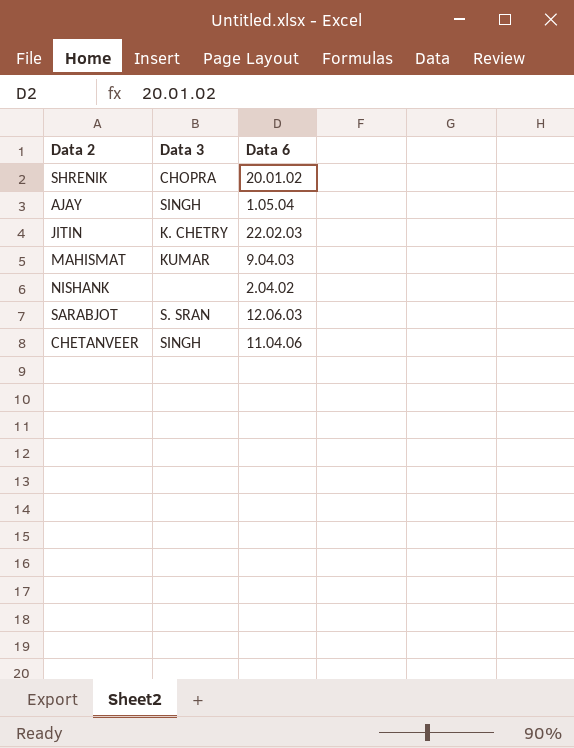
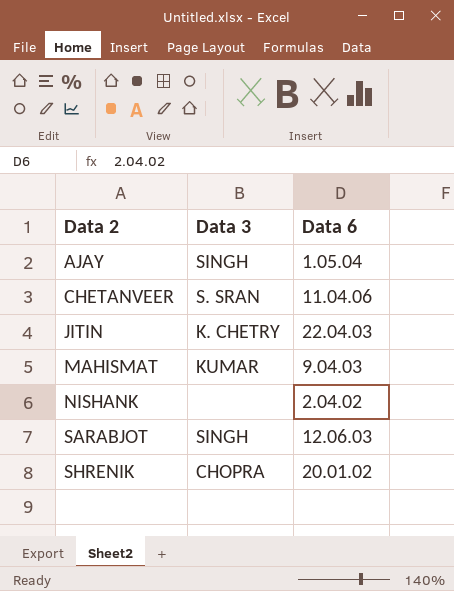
row order: none -> Data 2 ascending
CHETANVEER | Data 3: SINGH -> S. SRAN
JITIN | Data 6: 22.02.03 -> 22.04.03
SARABJOT | Data 3: S. SRAN -> SINGH

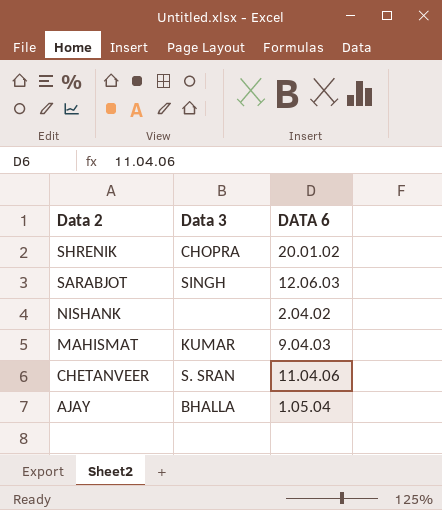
row order: Data 2 ascending -> Data 2 descending
column name: Data 6 -> DATA 6
row JITIN: K. CHETRY | 22.04.03 -> none
AJAY | Data 3: SINGH -> BHALLA

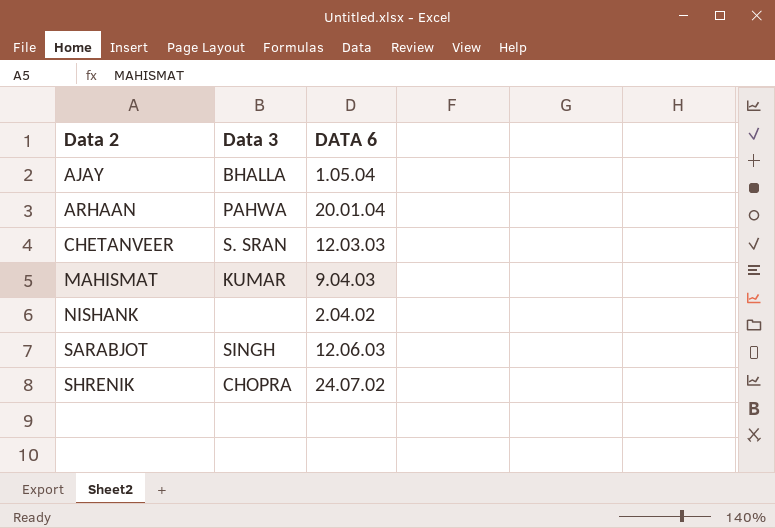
row order: Data 2 descending -> Data 2 ascending
row ARHAAN: none -> PAHWA | 20.01.04
CHETANVEER | DATA 6: 11.04.06 -> 12.03.03
SHRENIK | DATA 6: 20.01.02 -> 24.07.02

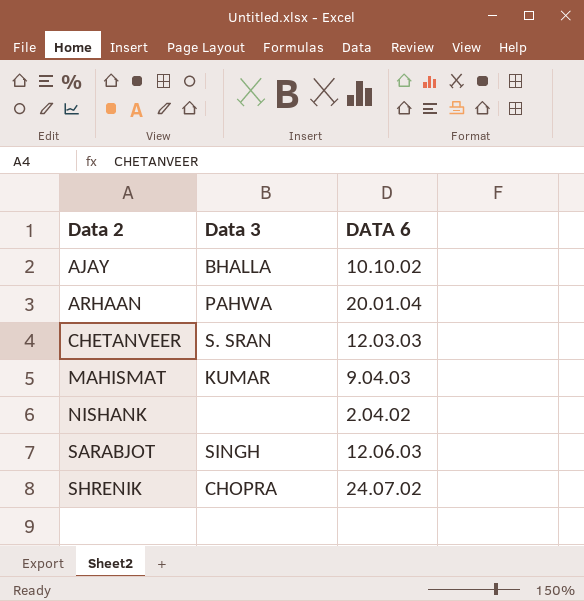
AJAY | DATA 6: 1.05.04 -> 10.10.02

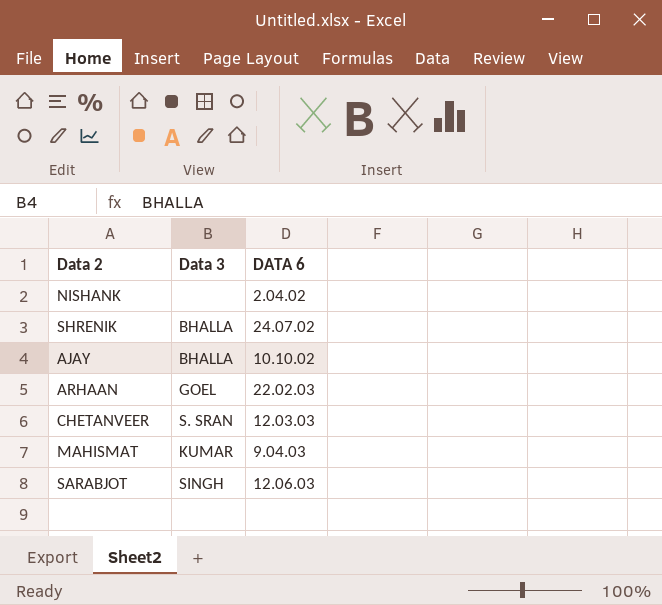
row order: Data 2 ascending -> DATA 6 ascending
SHRENIK | Data 3: CHOPRA -> BHALLA
ARHAAN | Data 3: PAHWA -> GOEL
ARHAAN | DATA 6: 20.01.04 -> 22.02.03

